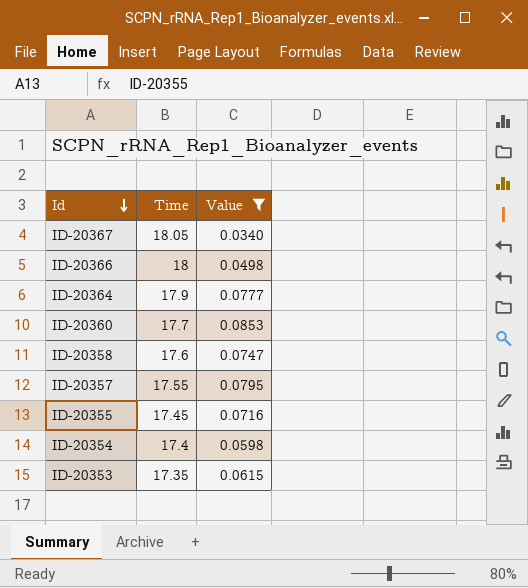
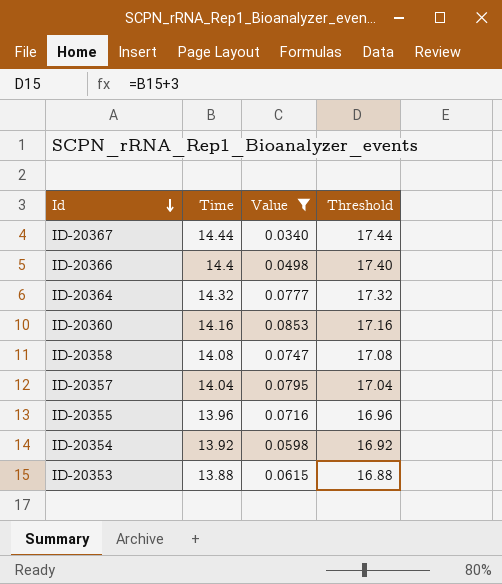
column Threshold | formula: none -> [Time] + 3
ID-20367 | Time: 18.05 -> 14.44
ID-20366 | Time: 18 -> 14.4
ID-20364 | Time: 17.9 -> 14.32
ID-20360 | Time: 17.7 -> 14.16
ID-20358 | Time: 17.6 -> 14.08
ID-20357 | Time: 17.55 -> 14.04
ID-20355 | Time: 17.45 -> 13.96
ID-20354 | Time: 17.4 -> 13.92
ID-20353 | Time: 17.35 -> 13.88

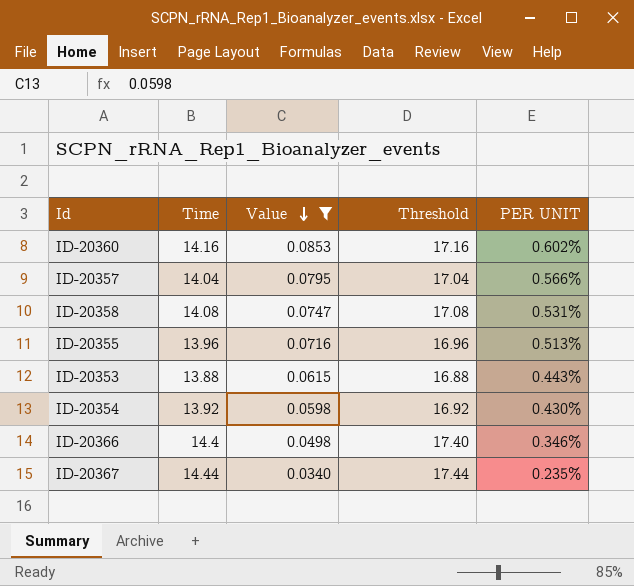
row order: Id descending -> Value descending
column PER UNIT | formula: none -> [Value] / [Time]
row ID-20364: 14.32 | 0.0777 | 17.32 -> none

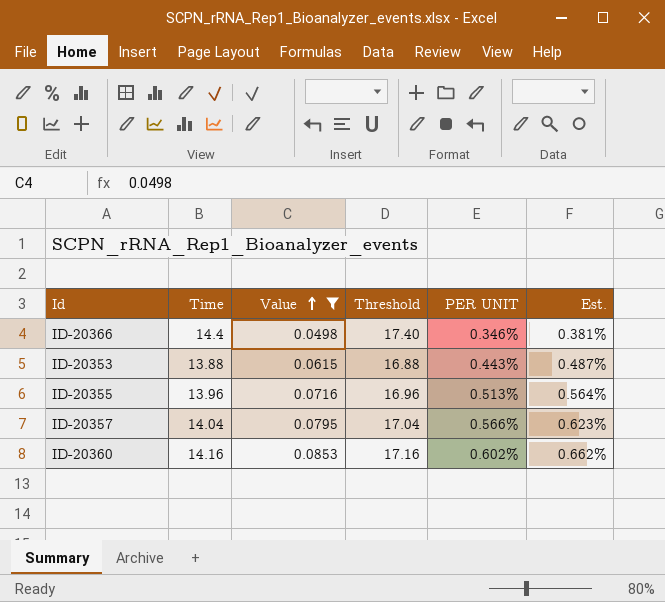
row order: Value descending -> Value ascending
column Est. | formula: none -> [PER UNIT] * 1.1
row ID-20358: 14.08 | 0.0747 | 17.08 | 0.531% -> none
row ID-20354: 13.92 | 0.0598 | 16.92 | 0.430% -> none
row ID-20367: 14.44 | 0.0340 | 17.44 | 0.235% -> none

